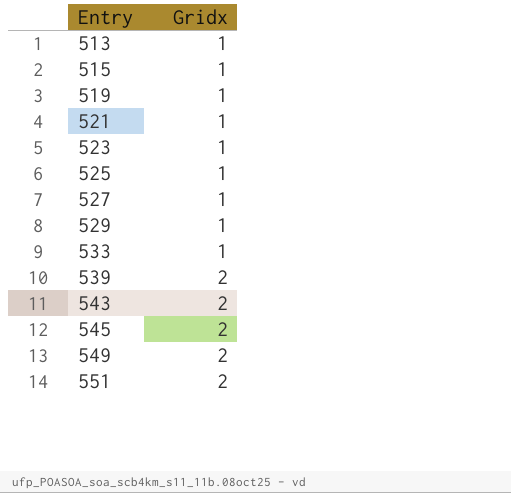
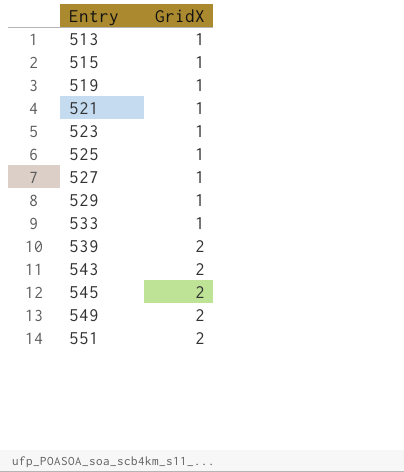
column name: Gridx -> GridX

